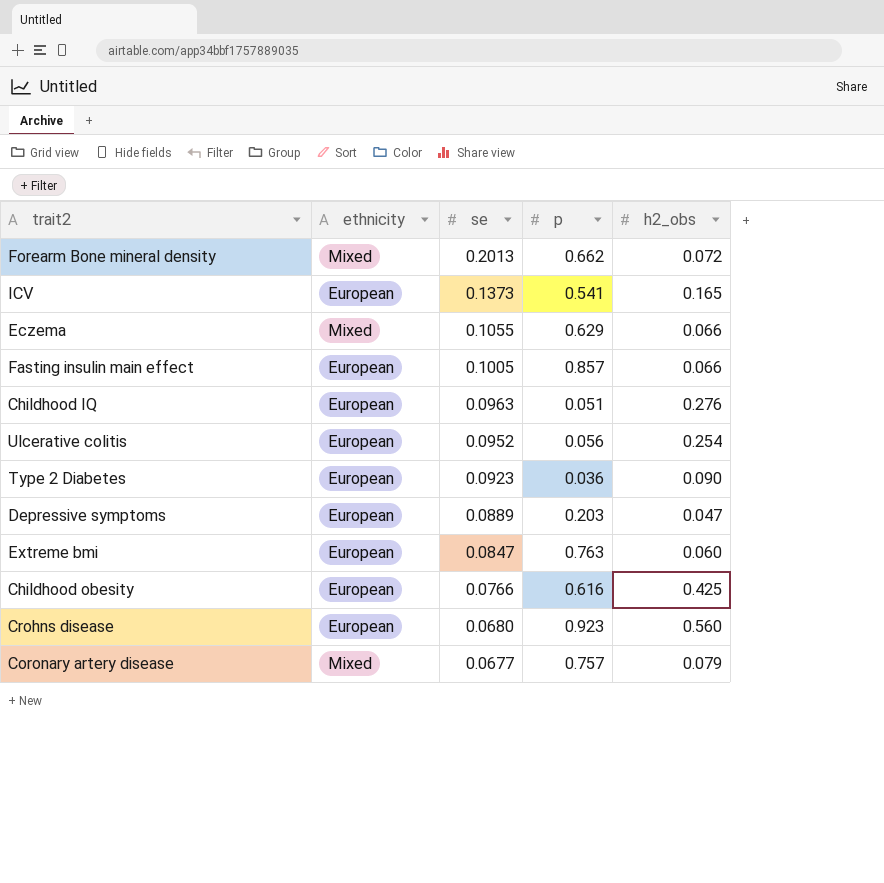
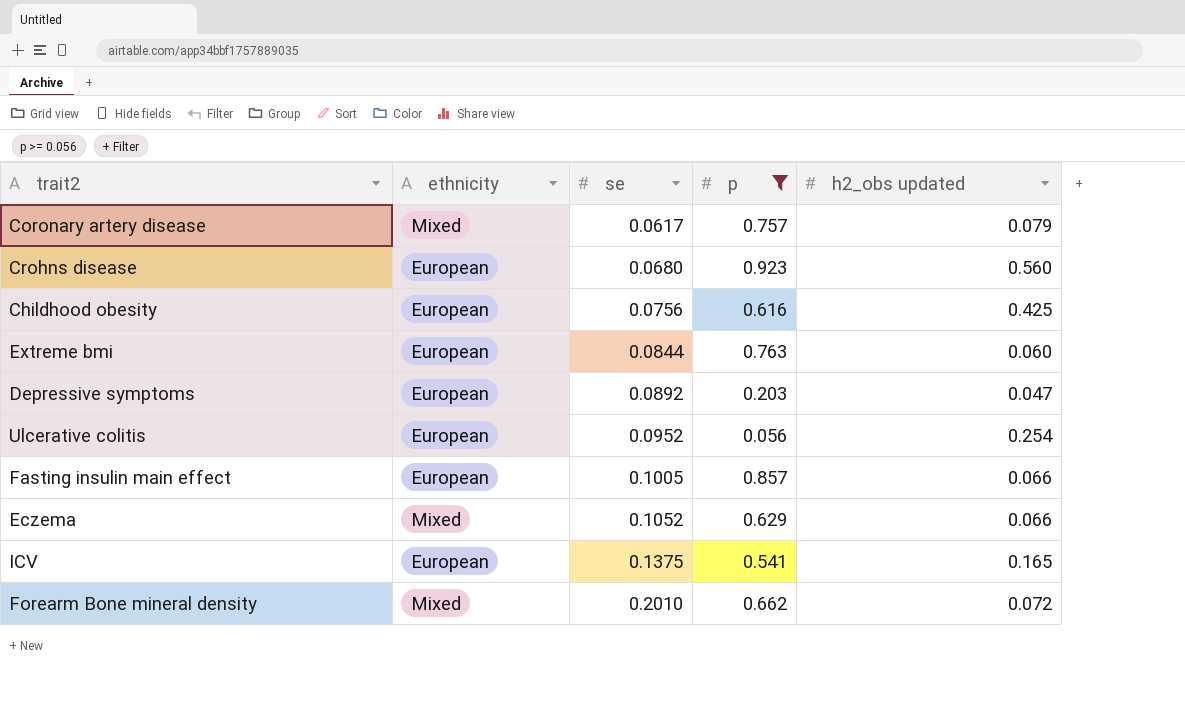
filter: none -> p >= 0.056
row order: se descending -> se ascending
column name: h2_obs -> h2_obs updated
Coronary artery disease | se: 0.0677 -> 0.0617
Childhood obesity | se: 0.0766 -> 0.0756
Extreme bmi | se: 0.0847 -> 0.0844
Depressive symptoms | se: 0.0889 -> 0.0892
Eczema | se: 0.1055 -> 0.1052
ICV | se: 0.1373 -> 0.1375
Forearm Bone mineral density | se: 0.2013 -> 0.2010

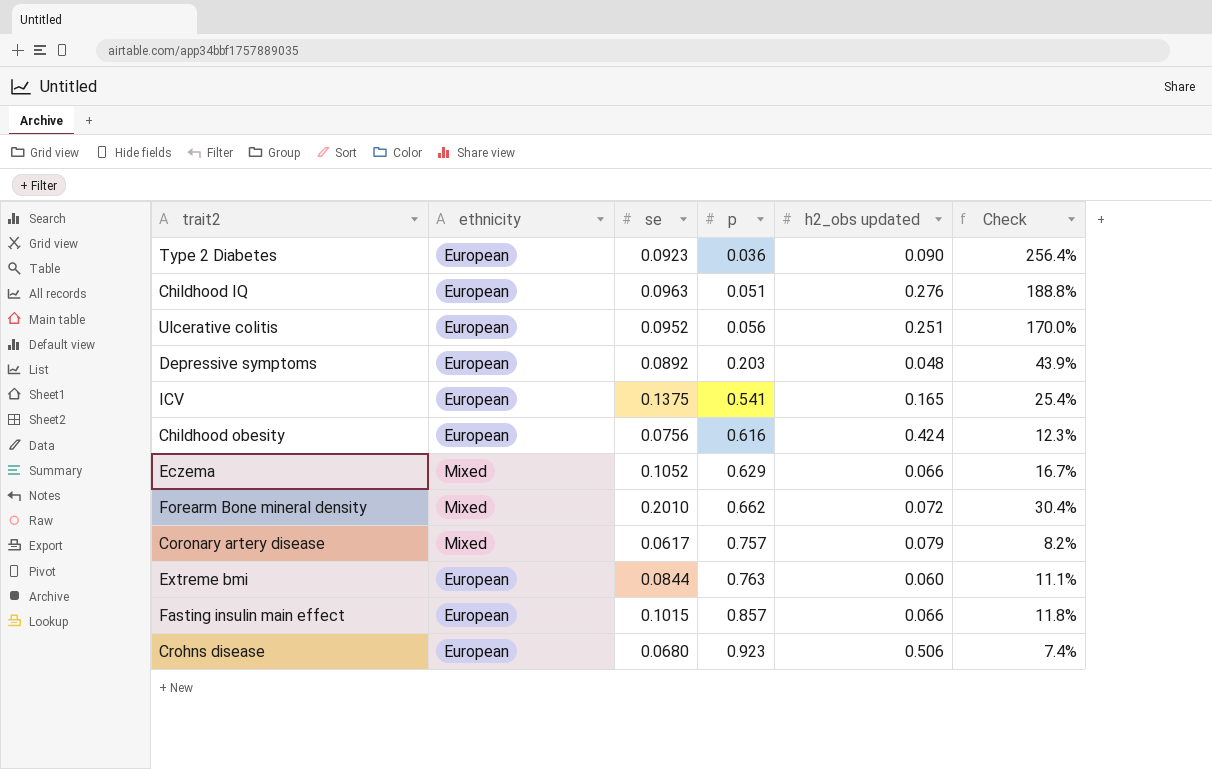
filter: p >= 0.056 -> none
row order: se ascending -> p ascending
column Check | formula: none -> [se] / [p]
Ulcerative colitis | h2_obs updated: 0.254 -> 0.251
Depressive symptoms | h2_obs updated: 0.047 -> 0.048
Childhood obesity | h2_obs updated: 0.425 -> 0.424
Fasting insulin main effect | se: 0.1005 -> 0.1015
Crohns disease | h2_obs updated: 0.560 -> 0.506

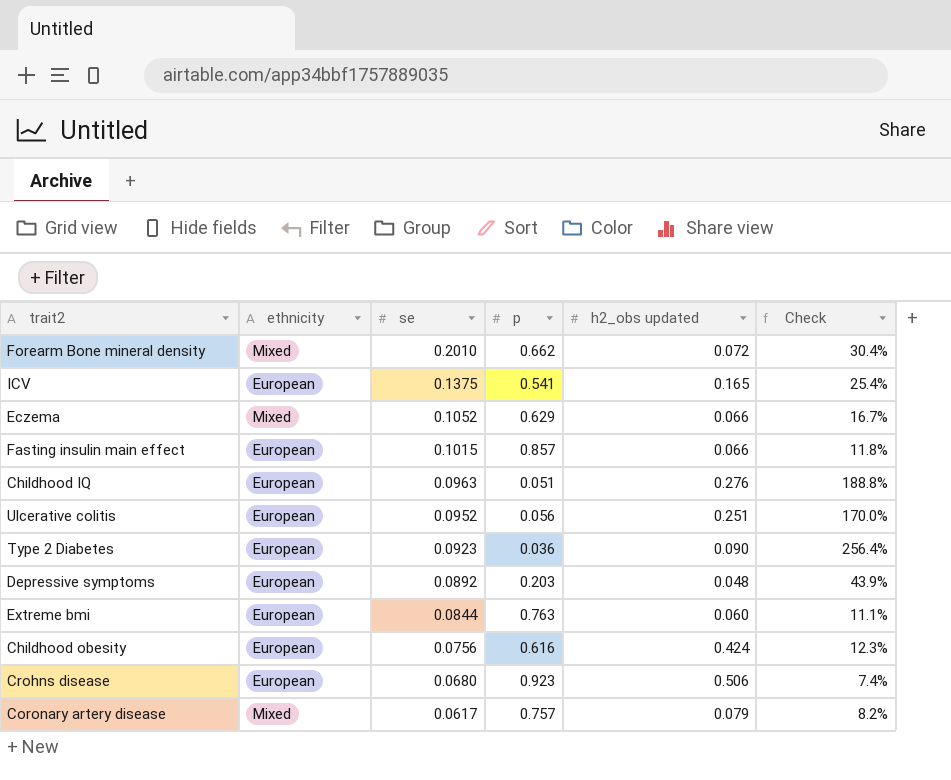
row order: p ascending -> se descending

